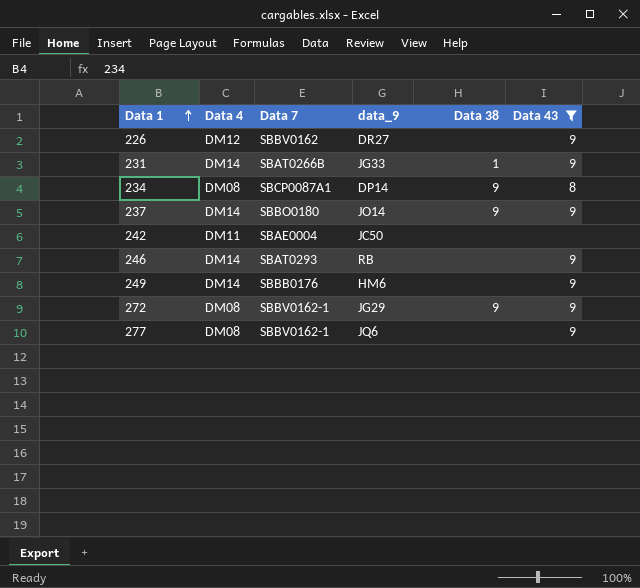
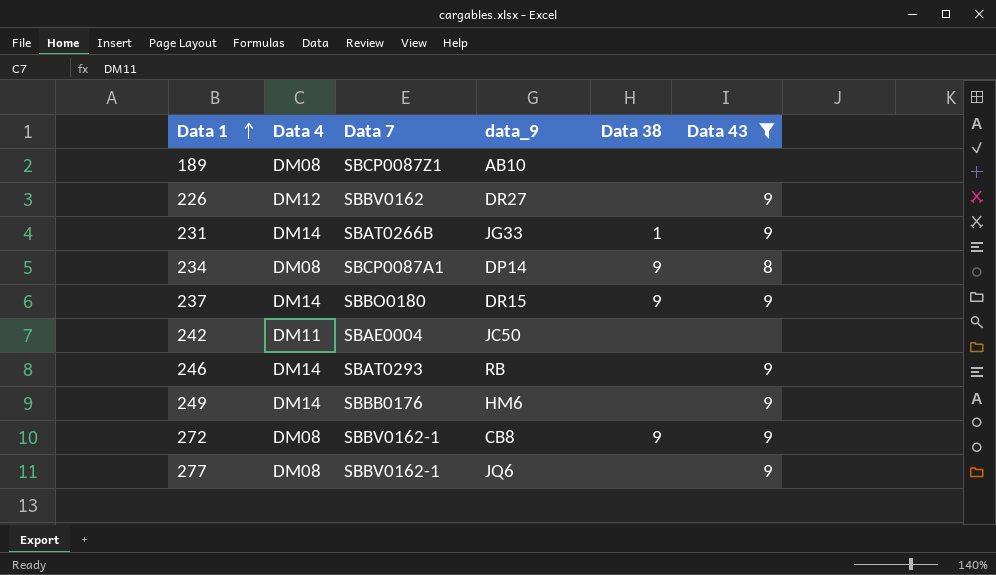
row 189: none -> DM08 | SBCP0087Z1 | AB10 | none | none
237 | data_9: JO14 -> DR15
272 | data_9: JG29 -> CB8

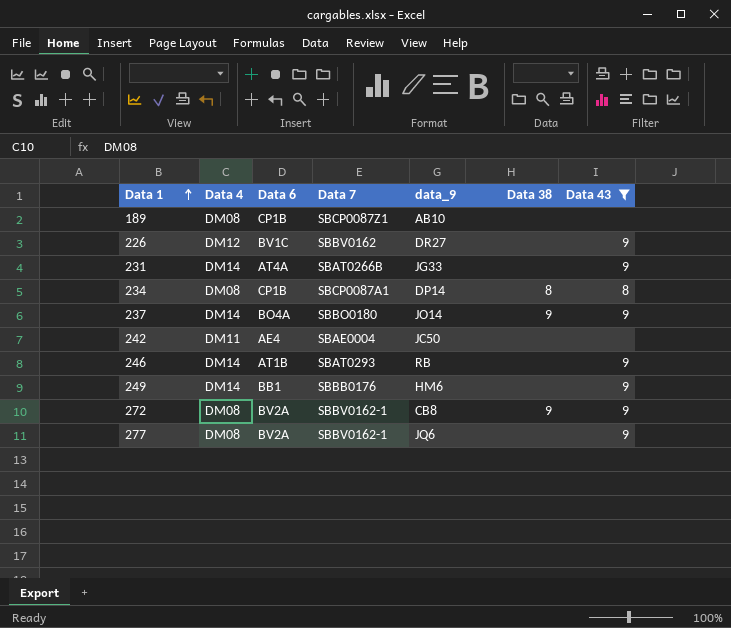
column Data 6 | position: none -> 3
231 | Data 38: 1 -> none
234 | Data 38: 9 -> 8
237 | data_9: DR15 -> JO14

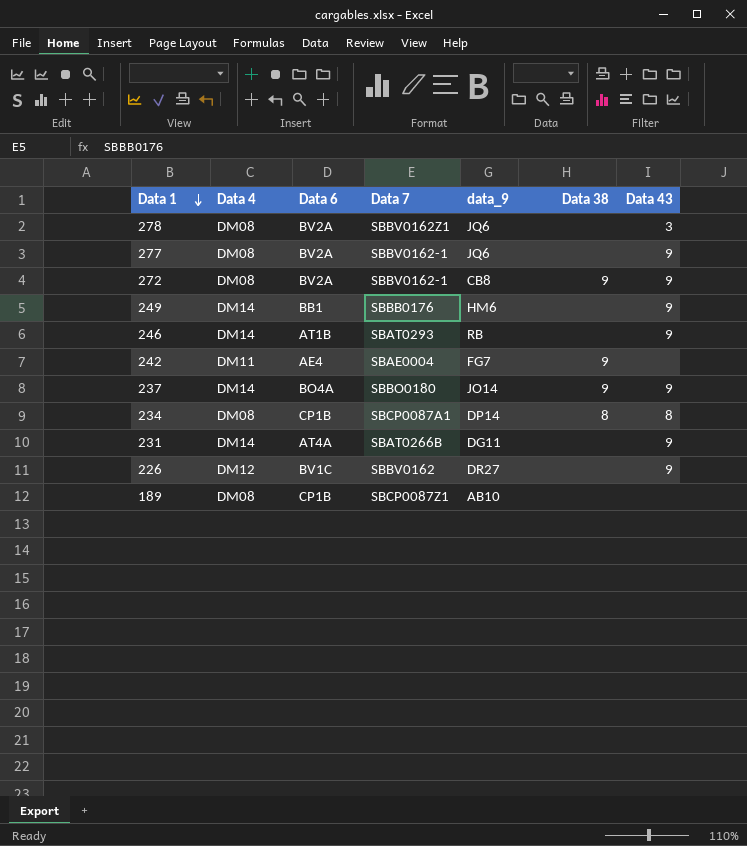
filter: Data 43 != 3 -> none
row order: Data 1 ascending -> Data 1 descending
242 | data_9: JC50 -> FG7
242 | Data 38: none -> 9
231 | data_9: JG33 -> DG11

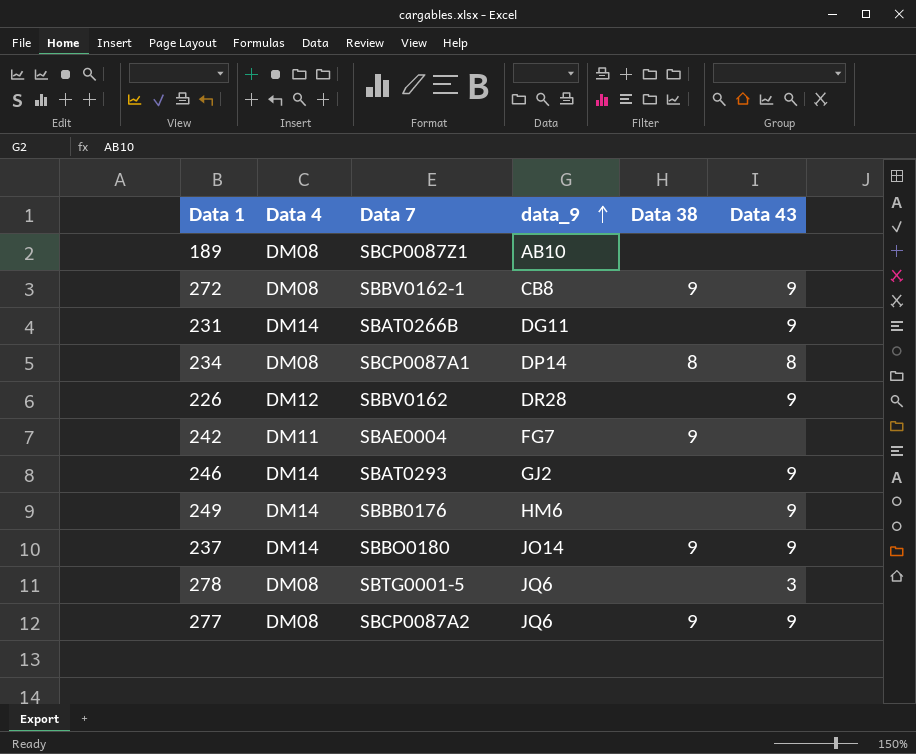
row order: Data 1 descending -> data_9 ascending
column Data 6 | position: 3 -> none
226 | data_9: DR27 -> DR28
246 | data_9: RB -> GJ2
278 | Data 7: SBBV0162Z1 -> SBTG0001-5
277 | Data 7: SBBV0162-1 -> SBCP0087A2
277 | Data 38: none -> 9

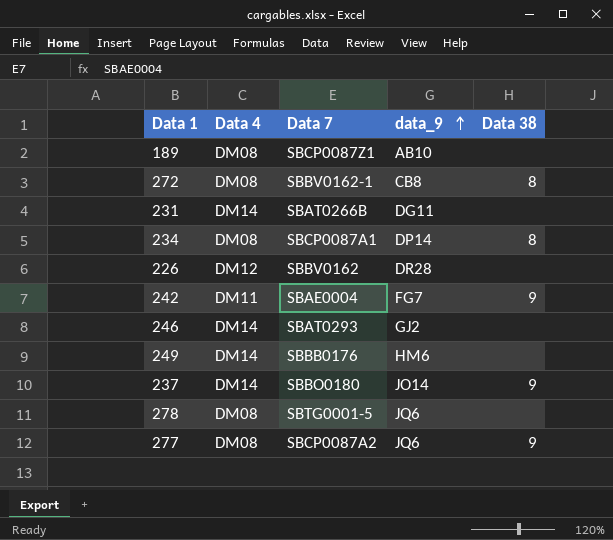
column Data 43 | position: 6 -> none
272 | Data 38: 9 -> 8

